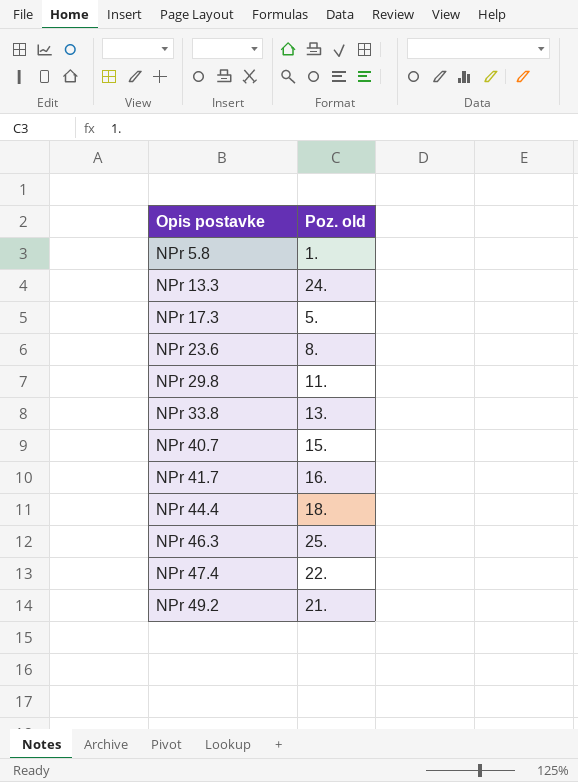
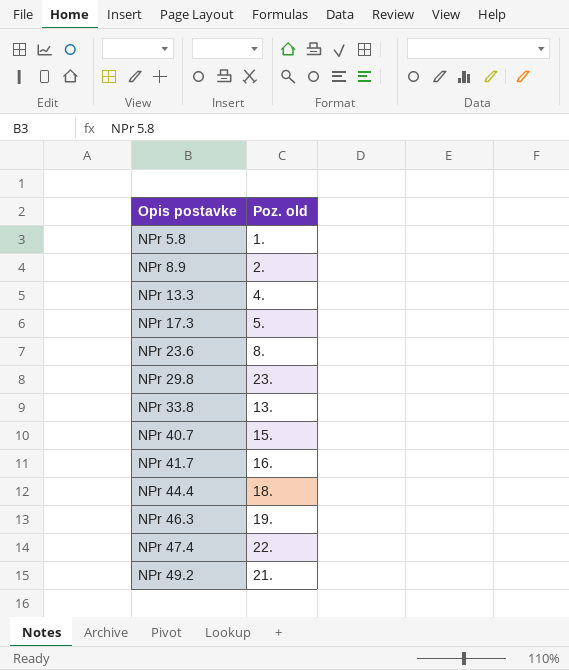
row NPr 8.9: none -> 2.
NPr 13.3 | Poz. old: 24. -> 4.
NPr 29.8 | Poz. old: 11. -> 23.
NPr 46.3 | Poz. old: 25. -> 19.

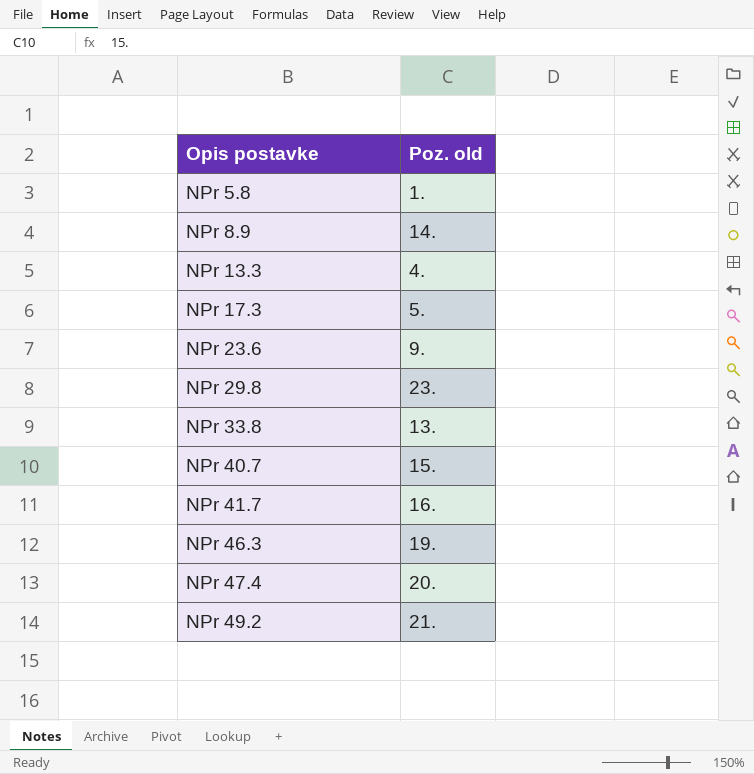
row NPr 44.4: 18. -> none
NPr 8.9 | Poz. old: 2. -> 14.
NPr 23.6 | Poz. old: 8. -> 9.
NPr 47.4 | Poz. old: 22. -> 20.

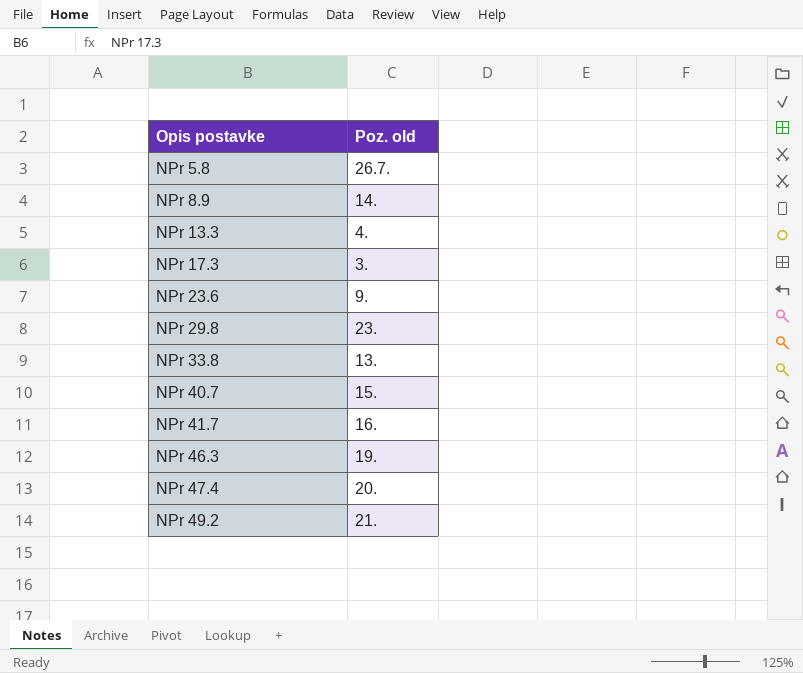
NPr 5.8 | Poz. old: 1. -> 26.7.
NPr 17.3 | Poz. old: 5. -> 3.

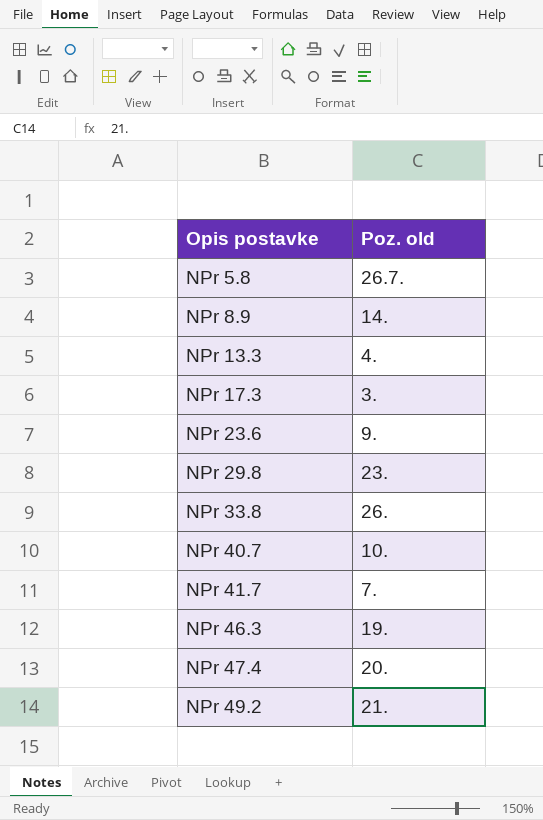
NPr 33.8 | Poz. old: 13. -> 26.
NPr 40.7 | Poz. old: 15. -> 10.
NPr 41.7 | Poz. old: 16. -> 7.

